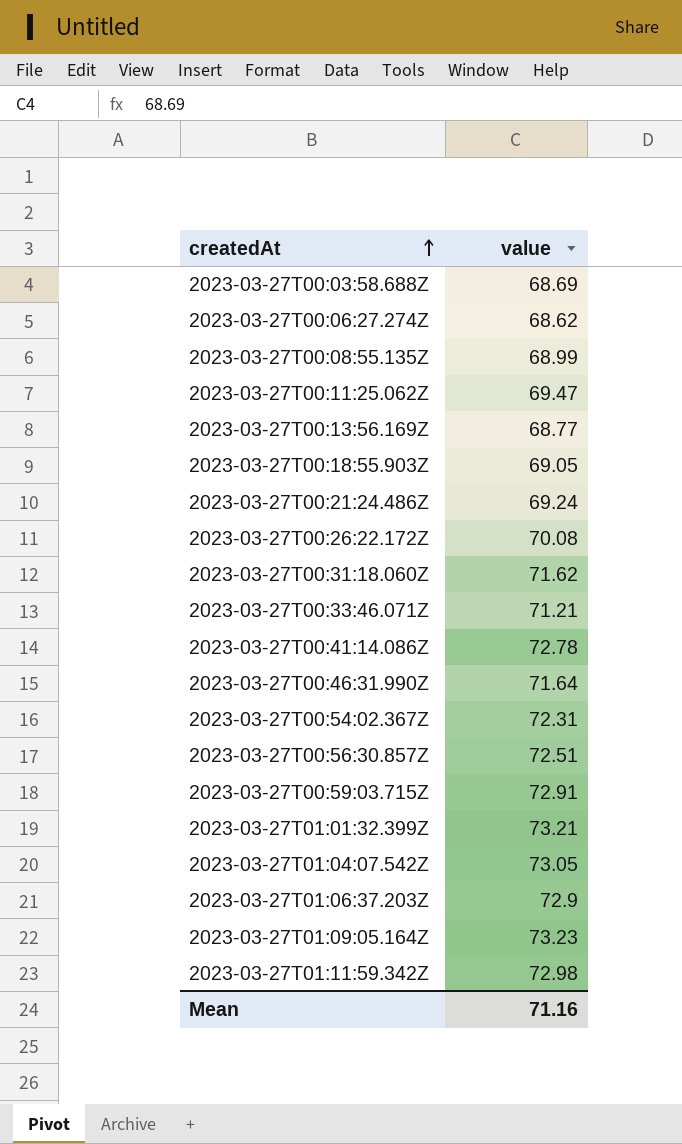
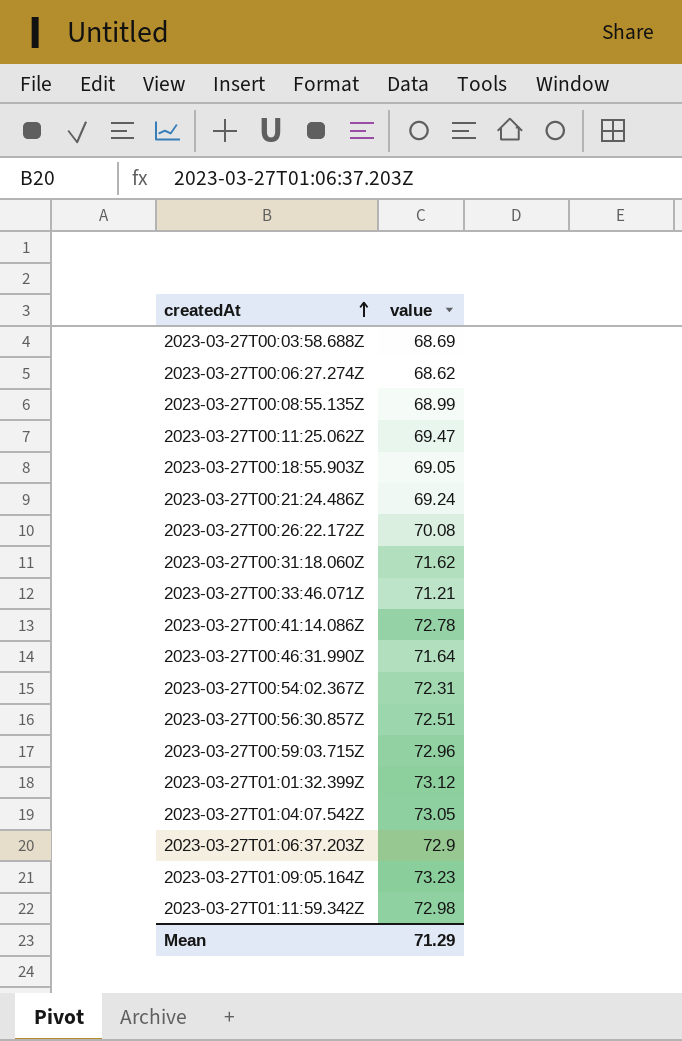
row 2023-03-27T00:13:56.169Z: 68.77 -> none
2023-03-27T00:59:03.715Z | value: 72.91 -> 72.96
2023-03-27T01:01:32.399Z | value: 73.21 -> 73.12
Mean | value: 71.16 -> 71.29

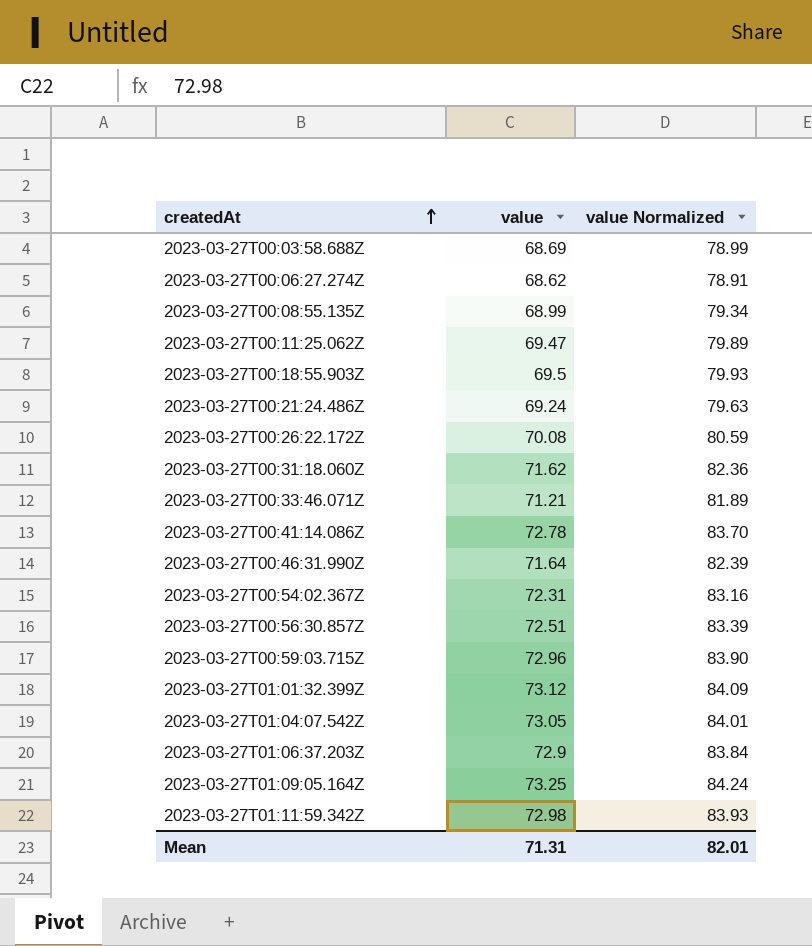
column value Normalized | formula: none -> [value] * 1.15
2023-03-27T00:18:55.903Z | value: 69.05 -> 69.5
2023-03-27T01:09:05.164Z | value: 73.23 -> 73.25
Mean | value: 71.29 -> 71.31

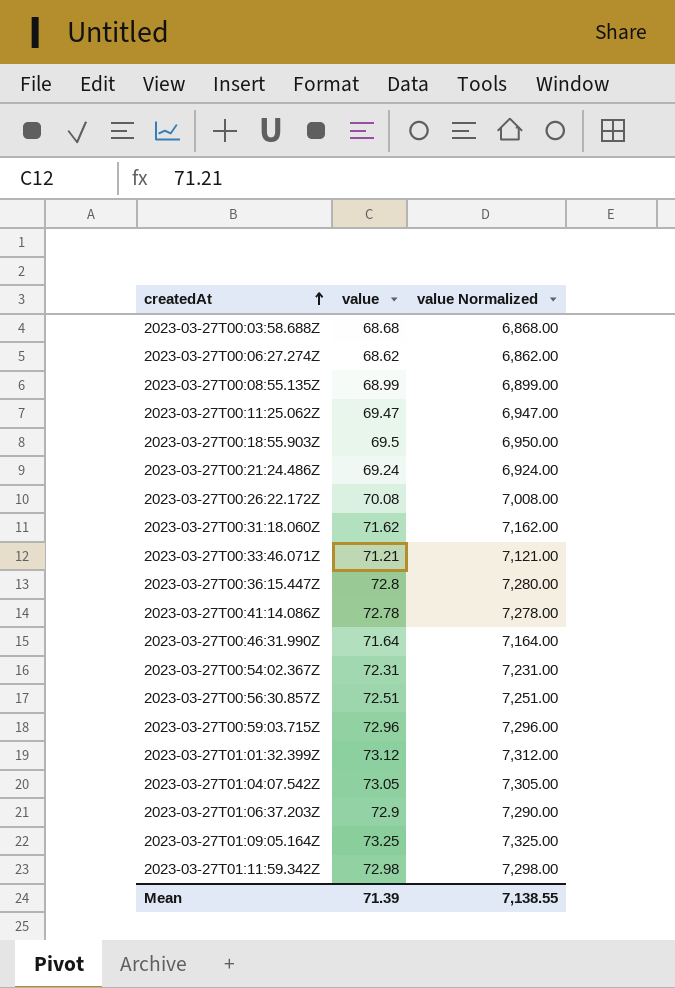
column value Normalized | formula: [value] * 1.15 -> [value] * 100
2023-03-27T00:03:58.688Z | value: 68.69 -> 68.68
row 2023-03-27T00:36:15.447Z: none -> 72.8 | 7,280.00
Mean | value: 71.31 -> 71.39
Mean | value Normalized: 82.01 -> 7,138.55

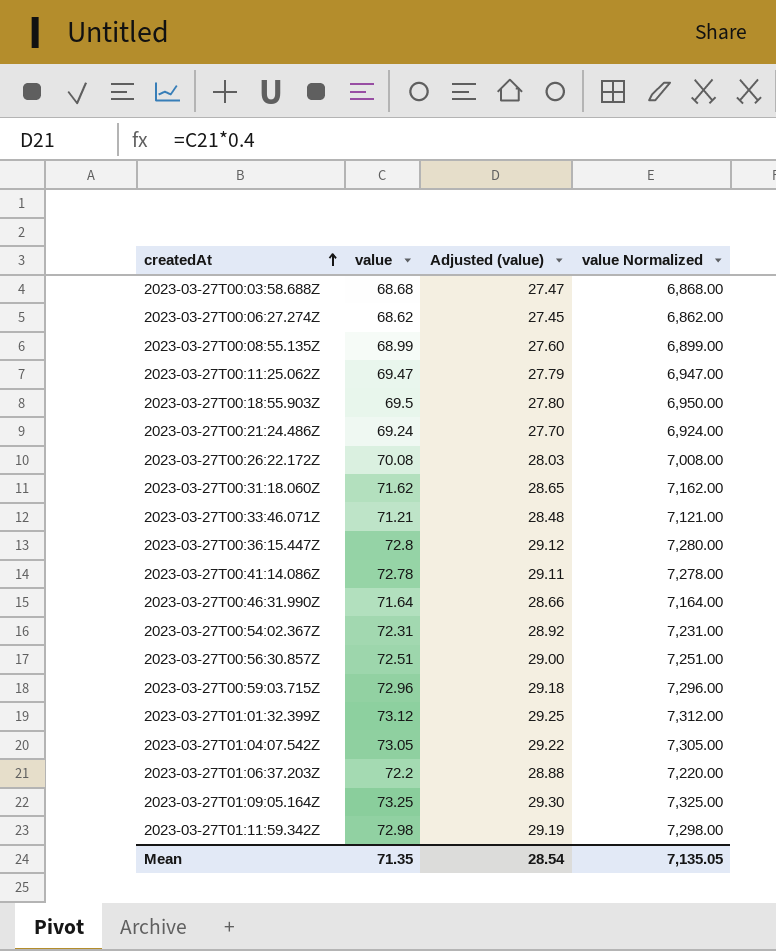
column Adjusted (value) | formula: none -> [value] * 0.4
2023-03-27T01:06:37.203Z | value: 72.9 -> 72.2
2023-03-27T01:06:37.203Z | value Normalized: 7,290.00 -> 7,220.00
Mean | value: 71.39 -> 71.35
Mean | value Normalized: 7,138.55 -> 7,135.05

